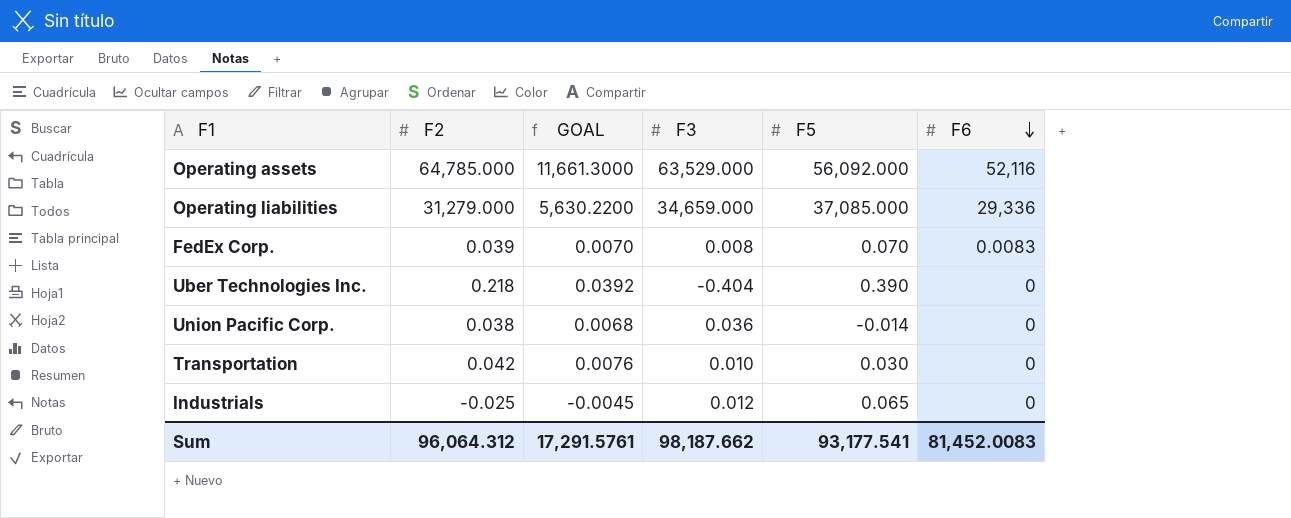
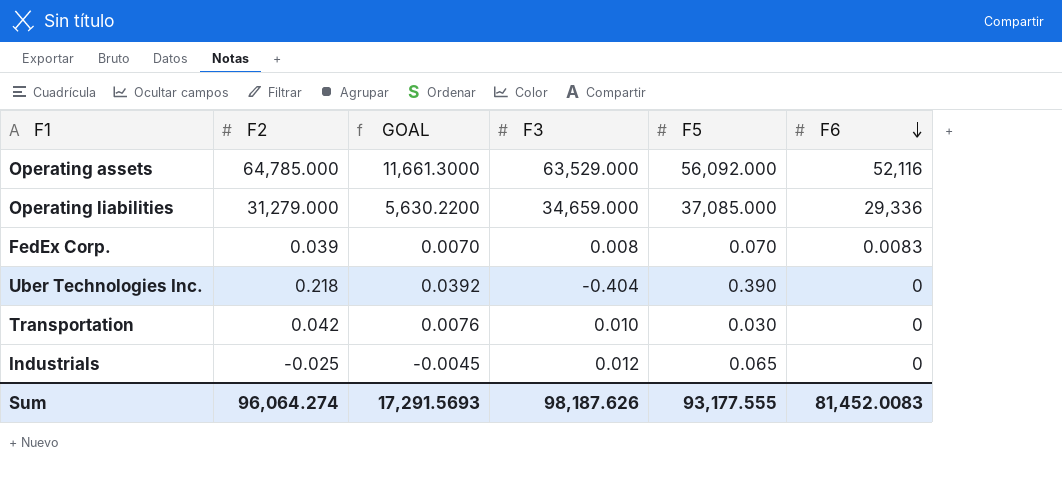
row Union Pacific Corp.: 0.038 | 0.0068 | 0.036 | -0.014 | 0 -> none
Sum | F2: 96,064.312 -> 96,064.274
Sum | GOAL: 17,291.5761 -> 17,291.5693
Sum | F3: 98,187.662 -> 98,187.626
Sum | F5: 93,177.541 -> 93,177.555

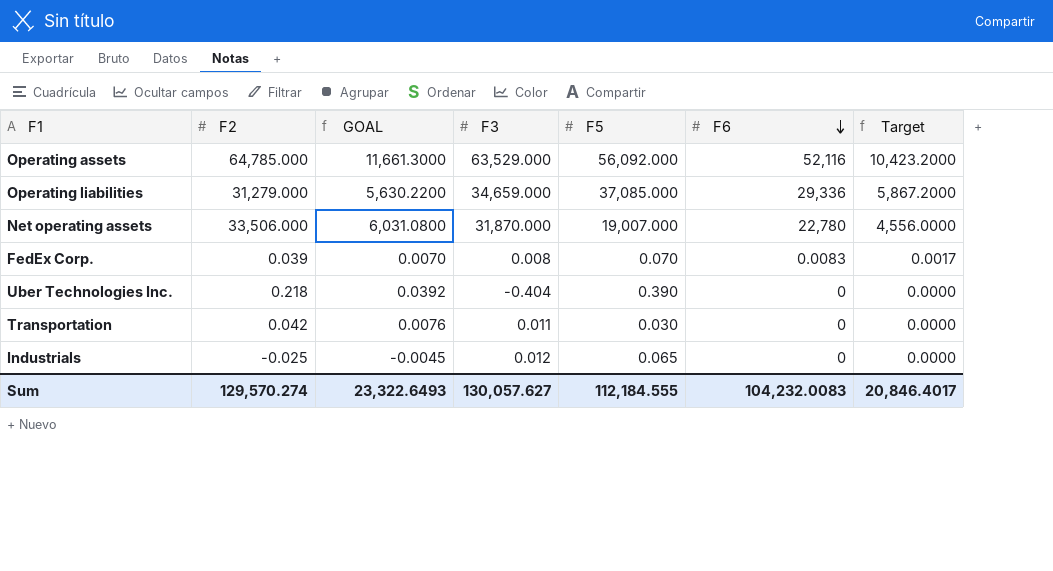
column Target | formula: none -> [F6] * 0.2
row Net operating assets: none -> 33,506.000 | 6,031.0800 | 31,870.000 | 19,007.000 | 22,780 | 4,556.0000
Transportation | F3: 0.010 -> 0.011
Sum | F2: 96,064.274 -> 129,570.274
Sum | GOAL: 17,291.5693 -> 23,322.6493
Sum | F3: 98,187.626 -> 130,057.627
Sum | F5: 93,177.555 -> 112,184.555
Sum | F6: 81,452.0083 -> 104,232.0083

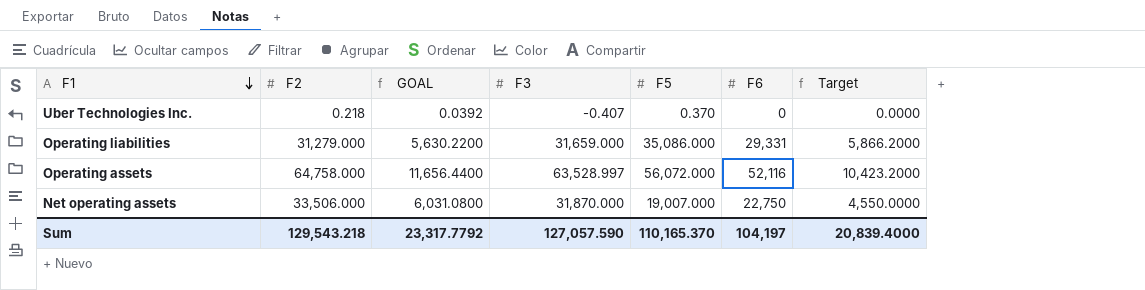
row order: F6 descending -> F1 descending
row FedEx Corp.: 0.039 | 0.0070 | 0.008 | 0.070 | 0.0083 | 0.0017 -> none
row Transportation: 0.042 | 0.0076 | 0.011 | 0.030 | 0 | 0.0000 -> none
row Industrials: -0.025 | -0.0045 | 0.012 | 0.065 | 0 | 0.0000 -> none
Uber Technologies Inc. | F3: -0.404 -> -0.407
Uber Technologies Inc. | F5: 0.390 -> 0.370
Operating liabilities | F3: 34,659.000 -> 31,659.000
Operating liabilities | F5: 37,085.000 -> 35,086.000
Operating liabilities | F6: 29,336 -> 29,331
Operating liabilities | Target: 5,867.2000 -> 5,866.2000
Operating assets | F2: 64,785.000 -> 64,758.000
Operating assets | GOAL: 11,661.3000 -> 11,656.4400
Operating assets | F3: 63,529.000 -> 63,528.997
Operating assets | F5: 56,092.000 -> 56,072.000
Net operating assets | F6: 22,780 -> 22,750
Net operating assets | Target: 4,556.0000 -> 4,550.0000
Sum | F2: 129,570.274 -> 129,543.218
Sum | GOAL: 23,322.6493 -> 23,317.7792
Sum | F3: 130,057.627 -> 127,057.590
Sum | F5: 112,184.555 -> 110,165.370
Sum | F6: 104,232.0083 -> 104,197
Sum | Target: 20,846.4017 -> 20,839.4000

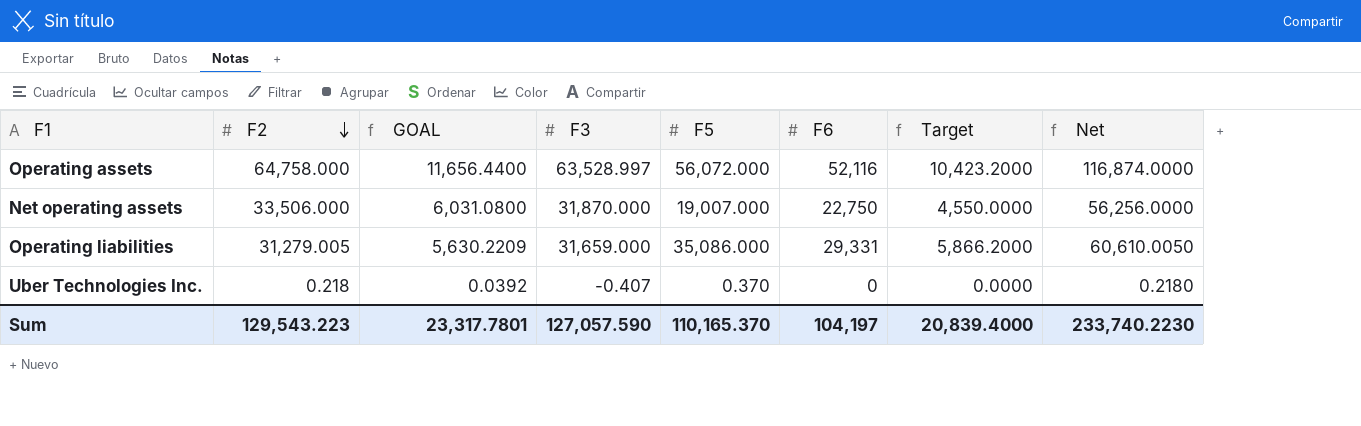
row order: F1 descending -> F2 descending
column Net | formula: none -> [F2] + [F6]
Operating liabilities | F2: 31,279.000 -> 31,279.005
Operating liabilities | GOAL: 5,630.2200 -> 5,630.2209
Sum | F2: 129,543.218 -> 129,543.223
Sum | GOAL: 23,317.7792 -> 23,317.7801

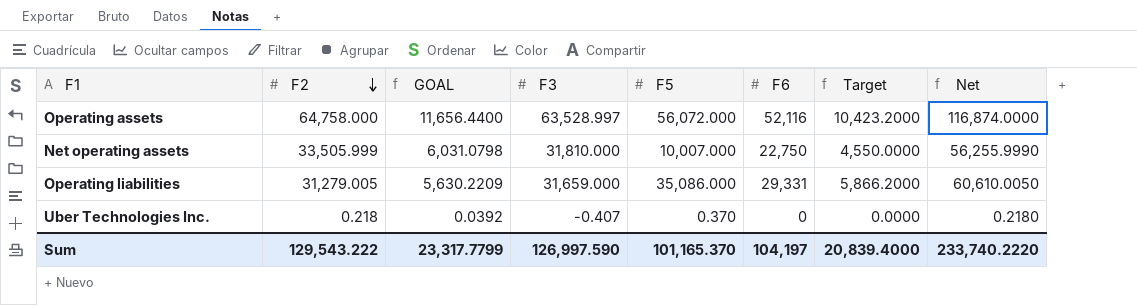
Net operating assets | F2: 33,506.000 -> 33,505.999
Net operating assets | GOAL: 6,031.0800 -> 6,031.0798
Net operating assets | F3: 31,870.000 -> 31,810.000
Net operating assets | F5: 19,007.000 -> 10,007.000
Net operating assets | Net: 56,256.0000 -> 56,255.9990
Sum | F2: 129,543.223 -> 129,543.222
Sum | GOAL: 23,317.7801 -> 23,317.7799
Sum | F3: 127,057.590 -> 126,997.590
Sum | F5: 110,165.370 -> 101,165.370
Sum | Net: 233,740.2230 -> 233,740.2220

